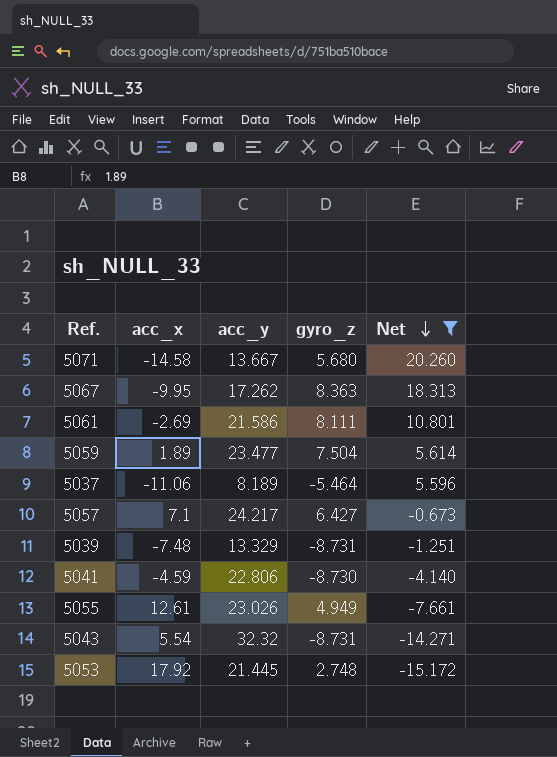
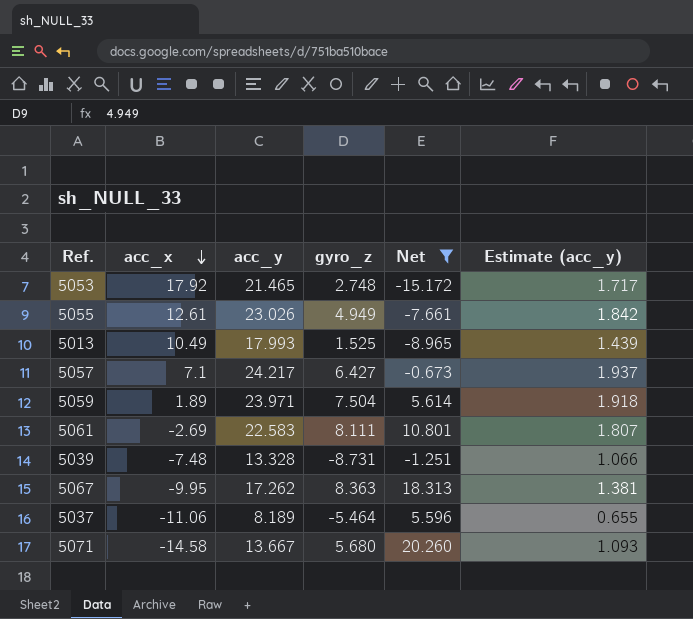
row order: Net descending -> acc_x descending
column Estimate (acc_y) | formula: none -> [acc_y] * 0.08
row 5041: -4.59 | 22.806 | -8.730 | -4.140 -> none
row 5043: 5.54 | 32.32 | -8.731 | -14.271 -> none
5053 | acc_y: 21.445 -> 21.465
row 5013: none -> 10.49 | 17.993 | 1.525 | -8.965 | 1.439
5059 | acc_y: 23.477 -> 23.971
5061 | acc_y: 21.586 -> 22.583
5039 | acc_y: 13.329 -> 13.328

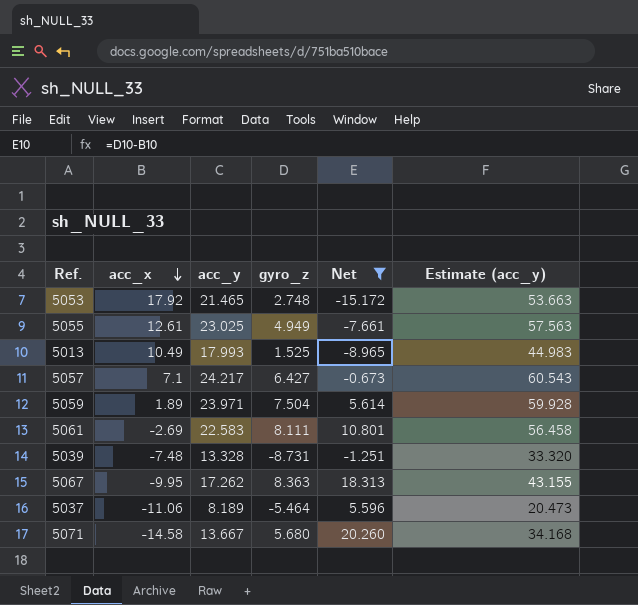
column Estimate (acc_y) | formula: [acc_y] * 0.08 -> [acc_y] * 2.5
5055 | acc_y: 23.026 -> 23.025

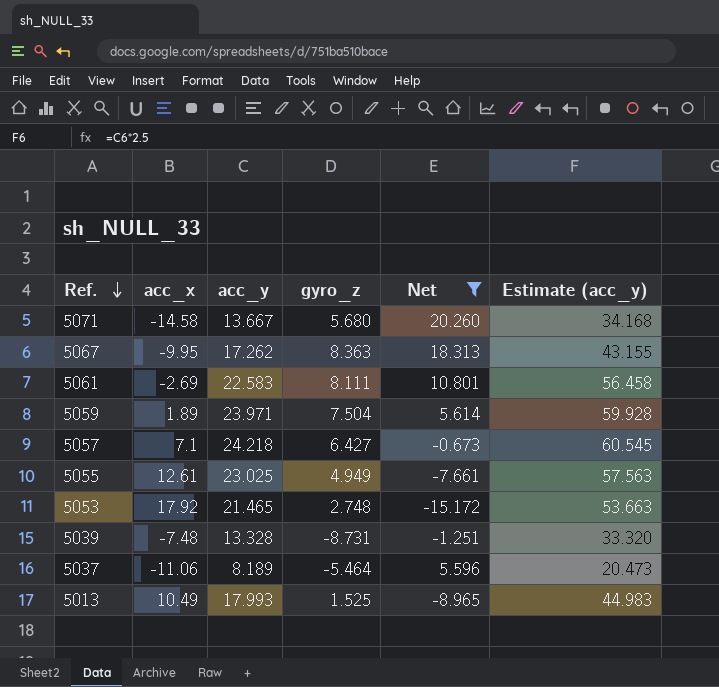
row order: acc_x descending -> Ref. descending
5057 | acc_y: 24.217 -> 24.218
5057 | Estimate (acc_y): 60.543 -> 60.545

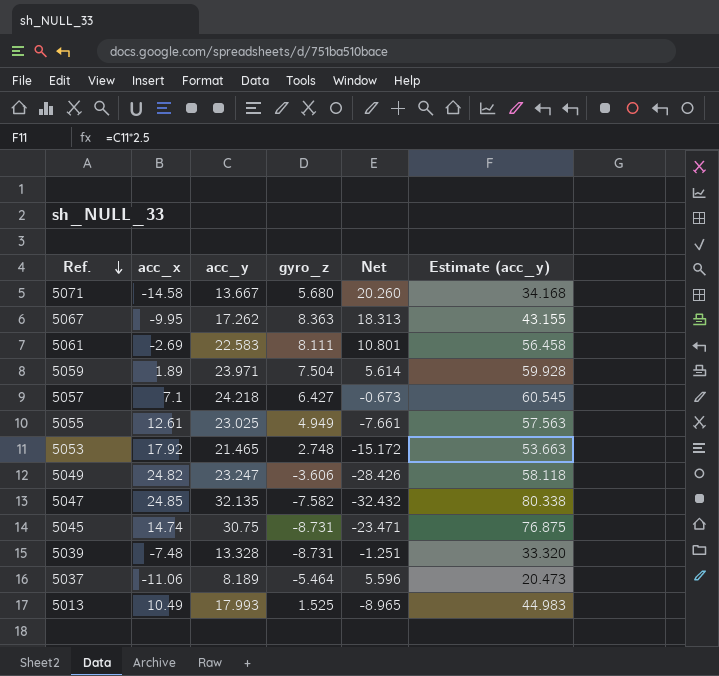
filter: Net >= -15.172 -> none

